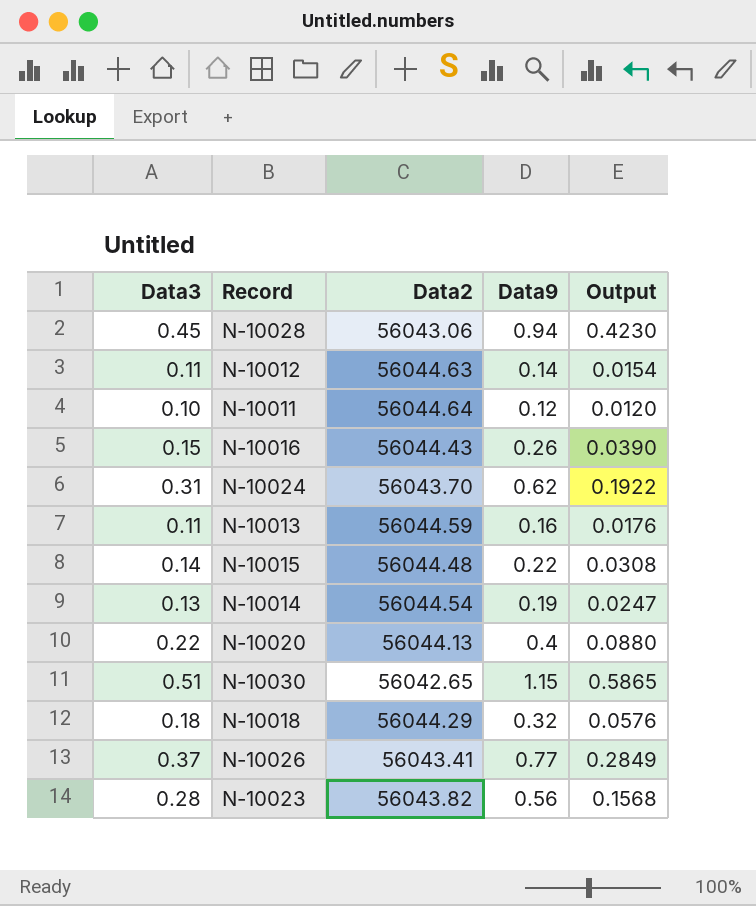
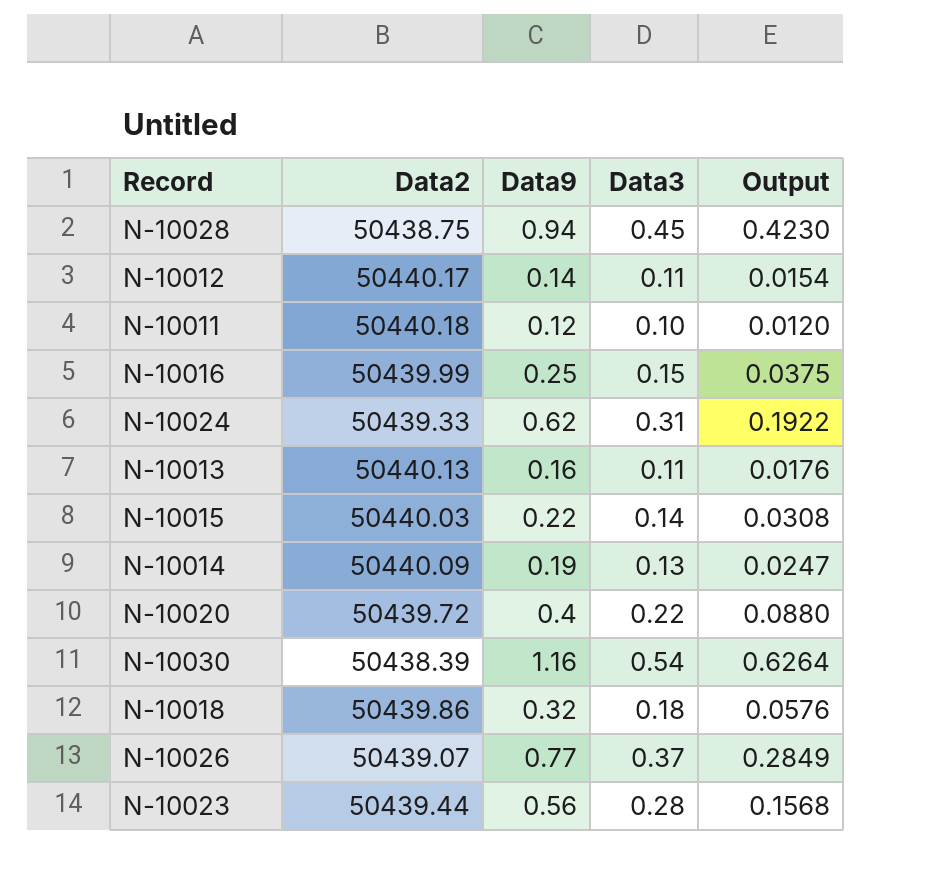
column Data3 | position: 1 -> 4
N-10028 | Data2: 56043.06 -> 50438.75
N-10012 | Data2: 56044.63 -> 50440.17
N-10011 | Data2: 56044.64 -> 50440.18
N-10016 | Data2: 56044.43 -> 50439.99
N-10016 | Data9: 0.26 -> 0.25
N-10016 | Output: 0.0390 -> 0.0375
N-10024 | Data2: 56043.70 -> 50439.33
N-10013 | Data2: 56044.59 -> 50440.13
N-10015 | Data2: 56044.48 -> 50440.03
N-10014 | Data2: 56044.54 -> 50440.09
N-10020 | Data2: 56044.13 -> 50439.72
N-10030 | Data2: 56042.65 -> 50438.39
N-10030 | Data9: 1.15 -> 1.16
N-10030 | Data3: 0.51 -> 0.54
N-10030 | Output: 0.5865 -> 0.6264
N-10018 | Data2: 56044.29 -> 50439.86
N-10026 | Data2: 56043.41 -> 50439.07
N-10023 | Data2: 56043.82 -> 50439.44

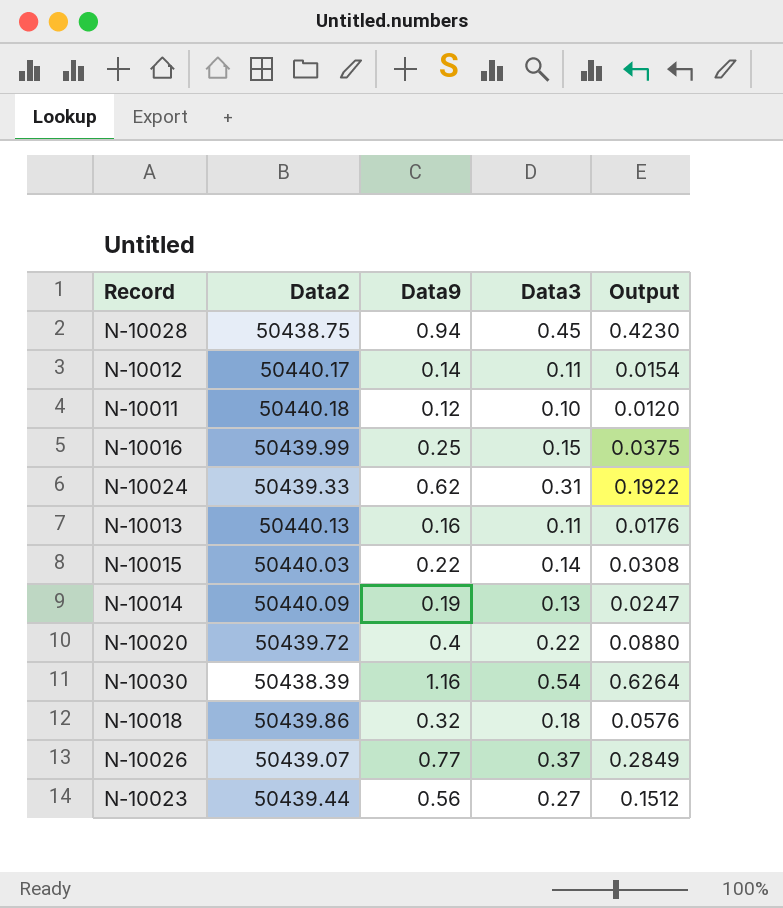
N-10023 | Data3: 0.28 -> 0.27
N-10023 | Output: 0.1568 -> 0.1512

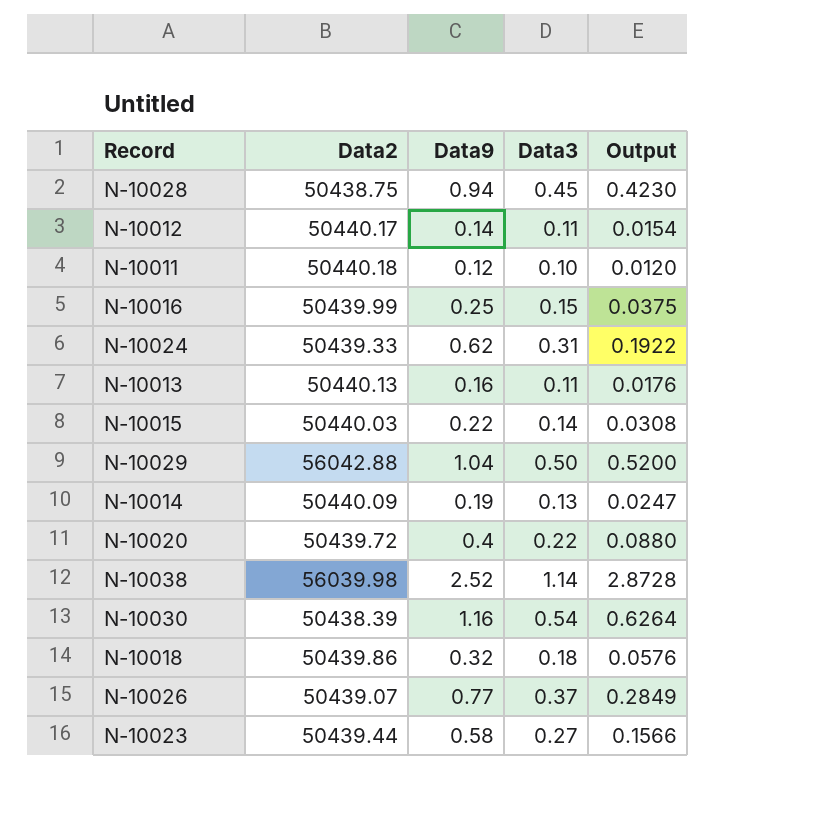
row N-10029: none -> 56042.88 | 1.04 | 0.50 | 0.5200
row N-10038: none -> 56039.98 | 2.52 | 1.14 | 2.8728
N-10023 | Data9: 0.56 -> 0.58
N-10023 | Output: 0.1512 -> 0.1566

